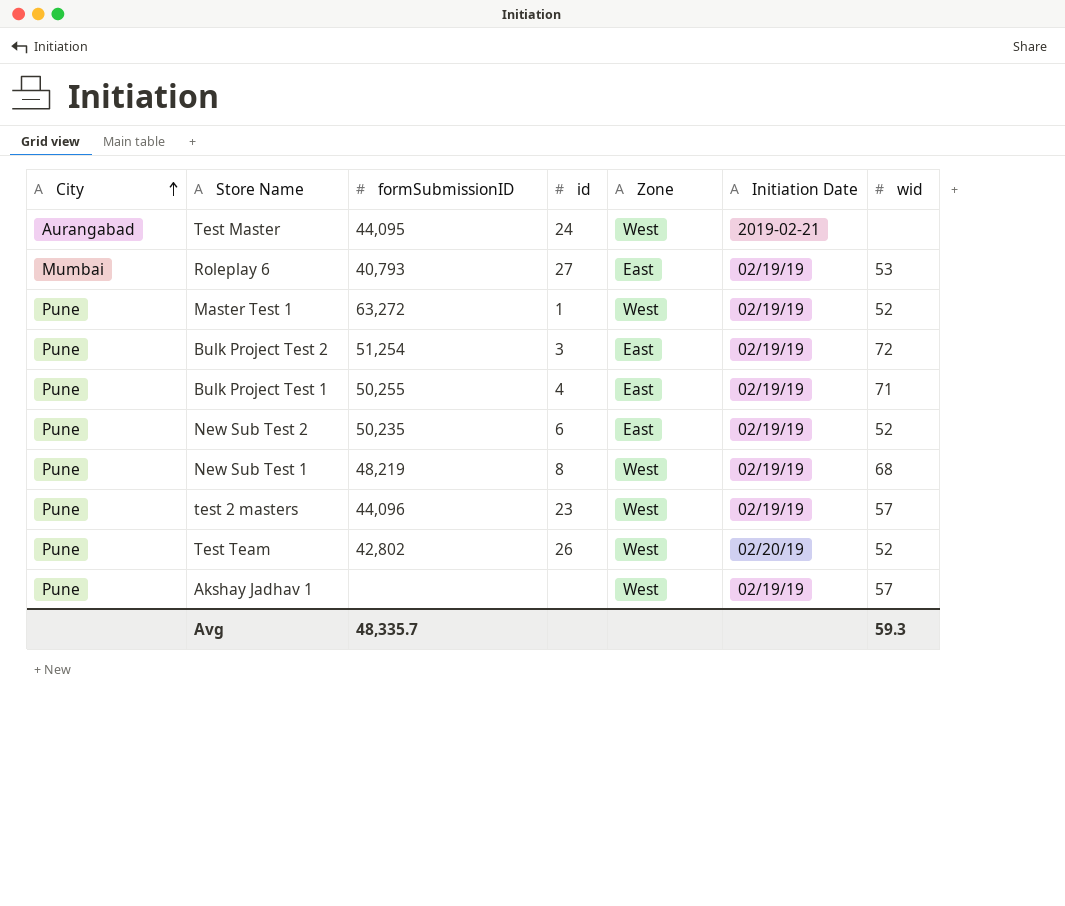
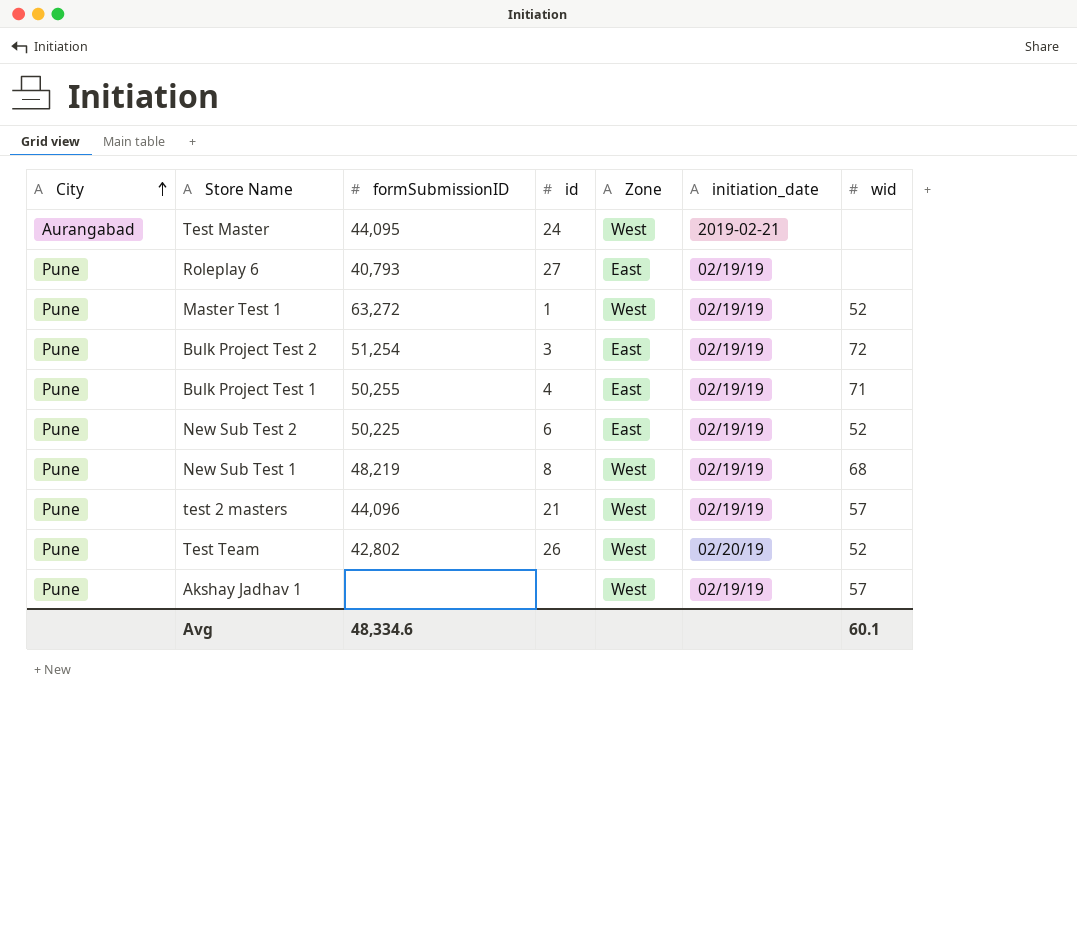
column name: Initiation Date -> initiation_date
Roleplay 6 | City: Mumbai -> Pune
Roleplay 6 | wid: 53 -> none
New Sub Test 2 | formSubmissionID: 50,235 -> 50,225
test 2 masters | id: 23 -> 21
Avg | formSubmissionID: 48,335.7 -> 48,334.6
Avg | wid: 59.3 -> 60.1

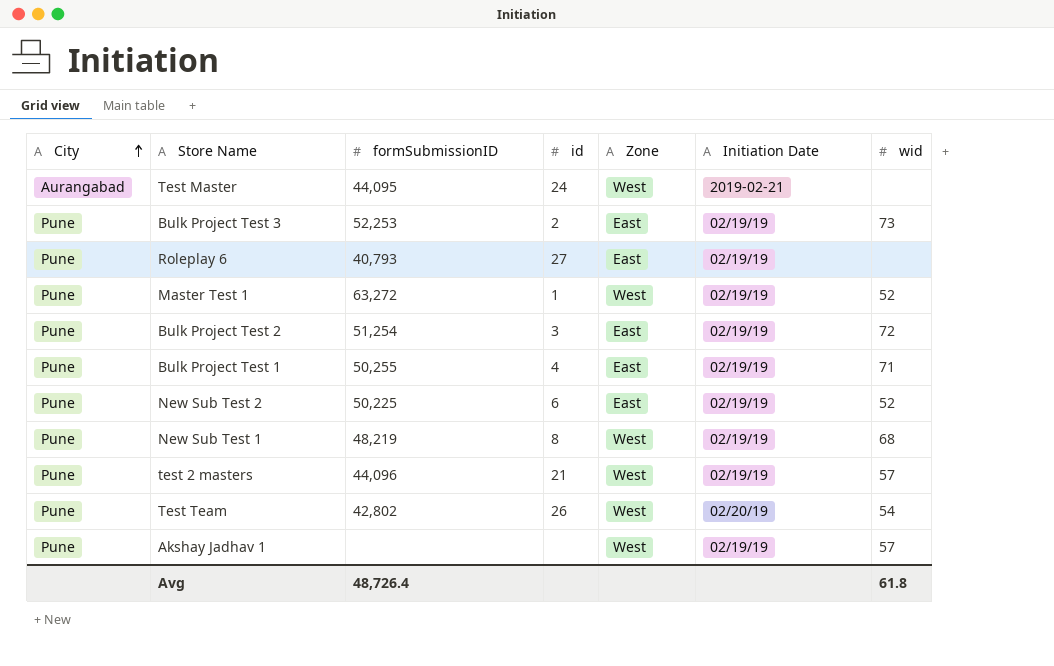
column name: initiation_date -> Initiation Date
row Bulk Project Test 3: none -> Pune | 52,253 | 2 | East | 02/19/19 | 73
Test Team | wid: 52 -> 54
Avg | formSubmissionID: 48,334.6 -> 48,726.4
Avg | wid: 60.1 -> 61.8

